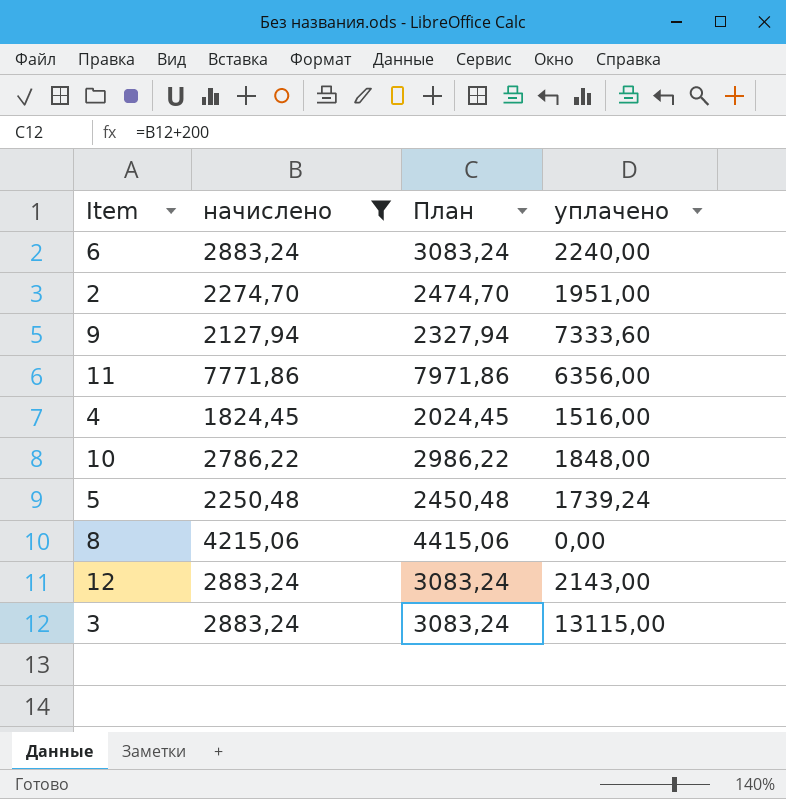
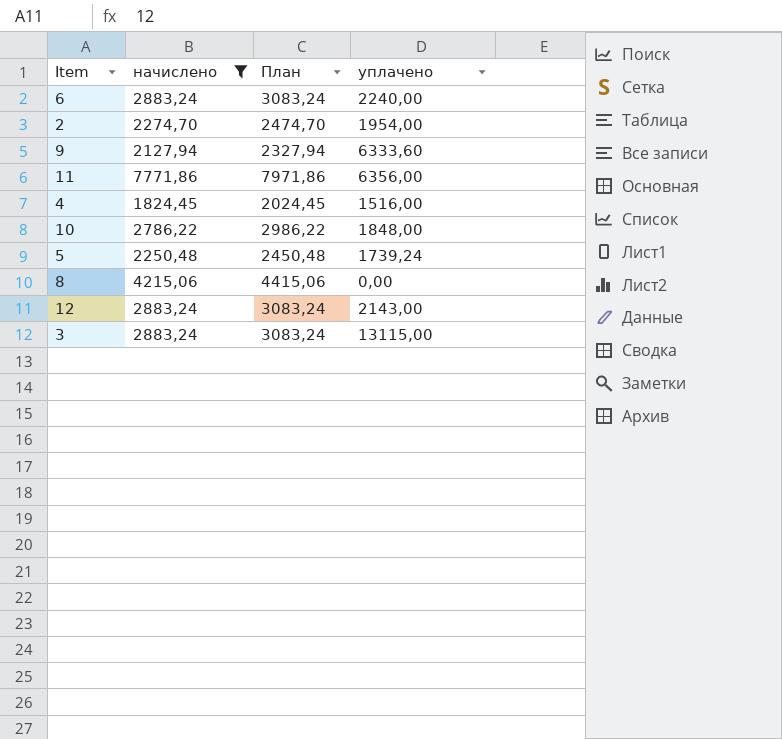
2 | уплачено: 1951,00 -> 1954,00
9 | уплачено: 7333,60 -> 6333,60

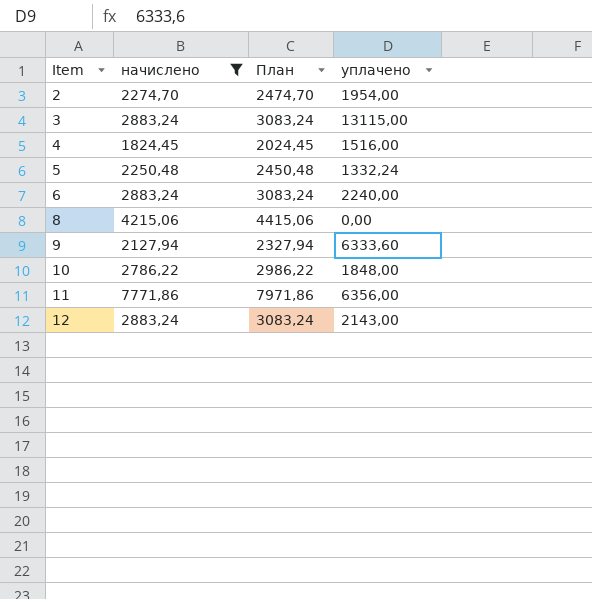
row order: none -> Item ascending
5 | уплачено: 1739,24 -> 1332,24

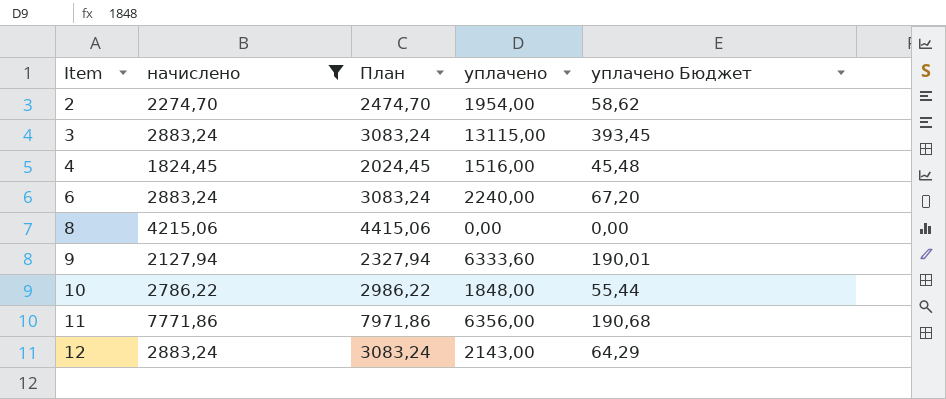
column уплачено Бюджет | formula: none -> [уплачено] * 0,03
row 5: 2250,48 | 2450,48 | 1332,24 -> none

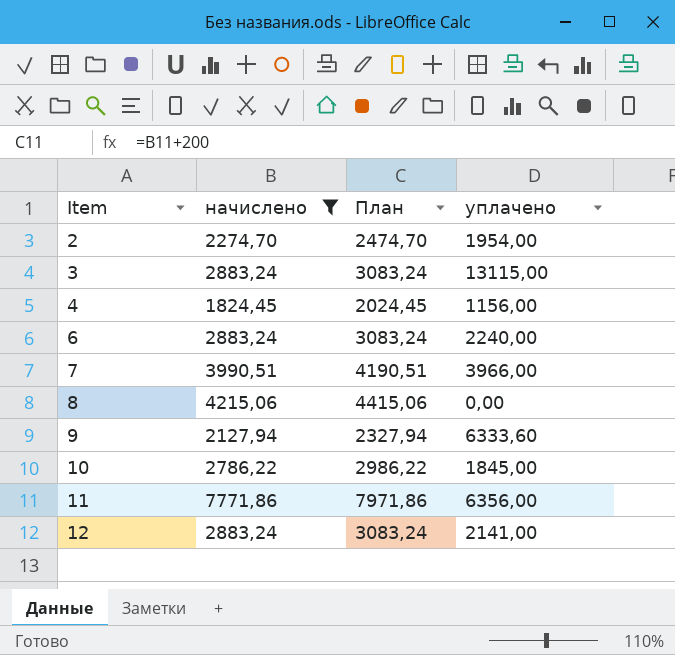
column уплачено Бюджет | formula: [уплачено] * 0,03 -> none
4 | уплачено: 1516,00 -> 1156,00
row 7: none -> 3990,51 | 4190,51 | 3966,00
10 | уплачено: 1848,00 -> 1845,00
12 | уплачено: 2143,00 -> 2141,00

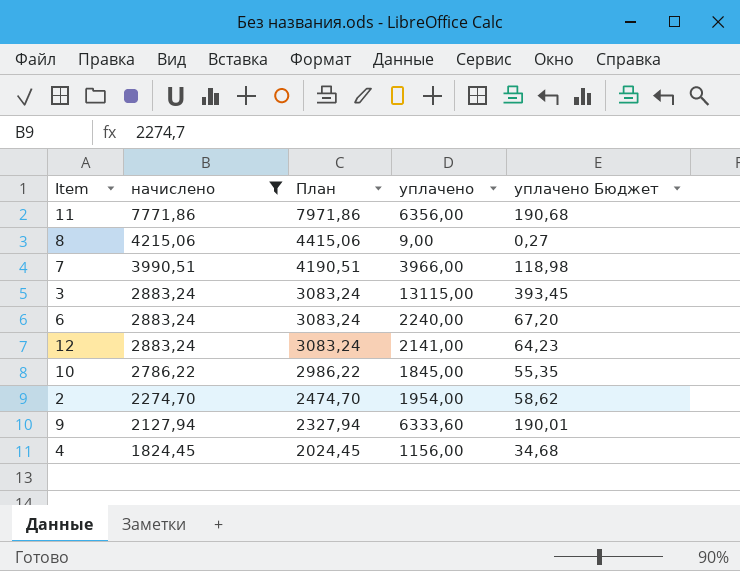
row order: Item ascending -> начислено descending
column уплачено Бюджет | formula: none -> [уплачено] * 0,03
8 | уплачено: 0,00 -> 9,00

